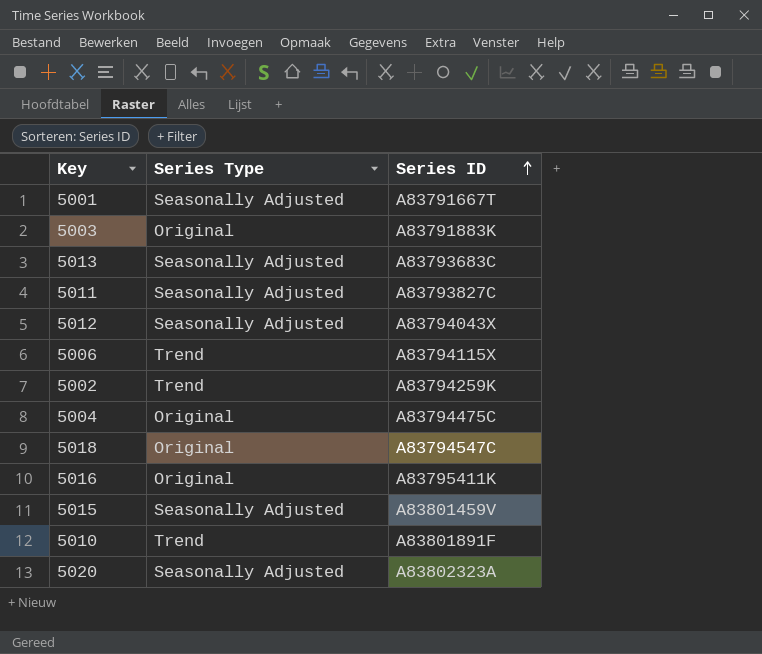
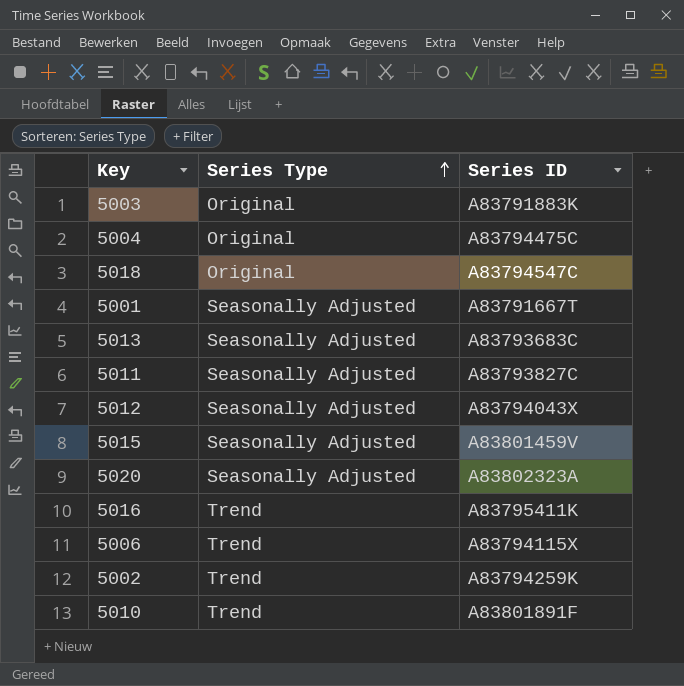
row order: Series ID ascending -> Series Type ascending
5016 | Series Type: Original -> Trend

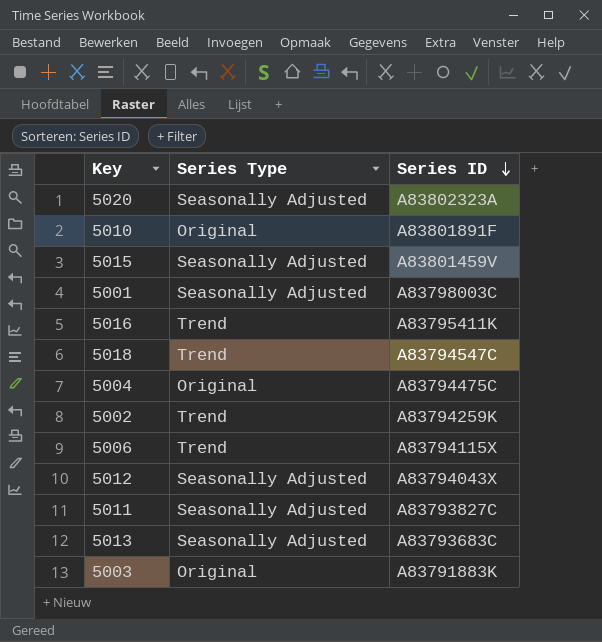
row order: Series Type ascending -> Series ID descending
5010 | Series Type: Trend -> Original
5001 | Series ID: A83791667T -> A83798003C
5018 | Series Type: Original -> Trend

